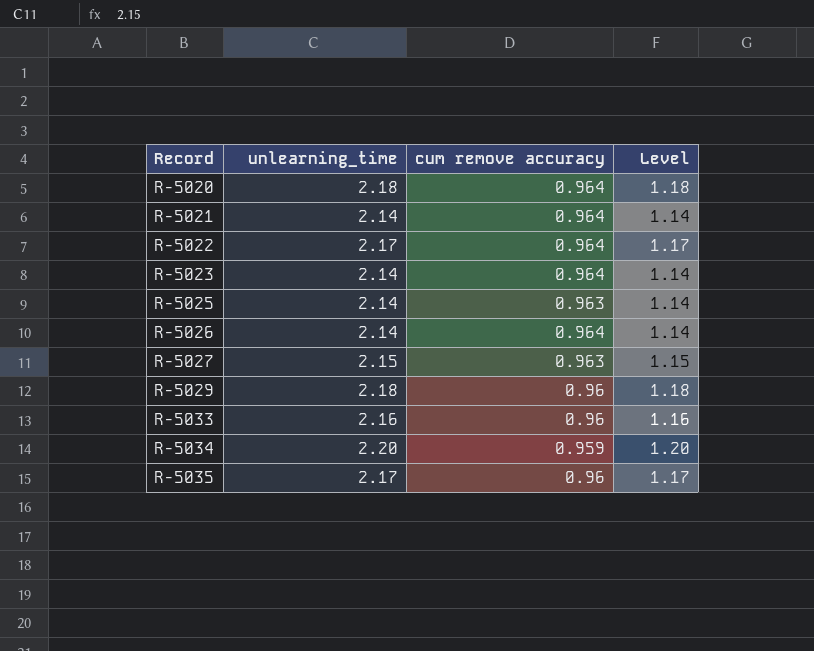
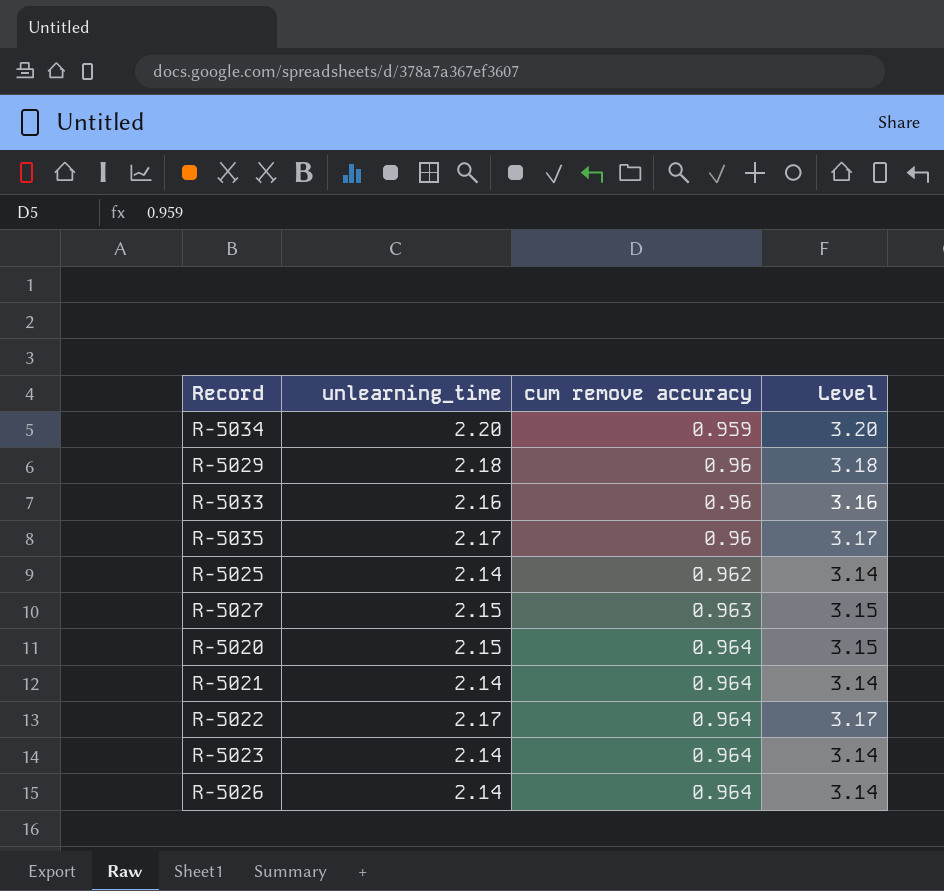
row order: Record ascending -> cum remove accuracy ascending
column Level | formula: [unlearning_time] - 1 -> [unlearning_time] + 1
R-5025 | cum remove accuracy: 0.963 -> 0.962
R-5020 | unlearning_time: 2.18 -> 2.15

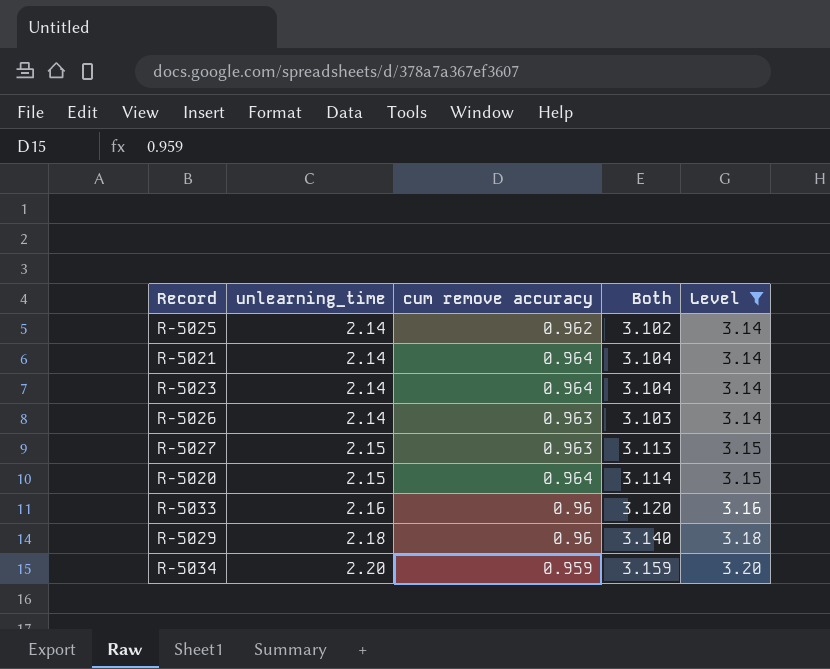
filter: none -> Level != 3.17
row order: cum remove accuracy ascending -> unlearning_time ascending
column Both | formula: none -> [unlearning_time] + [cum remove accuracy]
R-5026 | cum remove accuracy: 0.964 -> 0.963

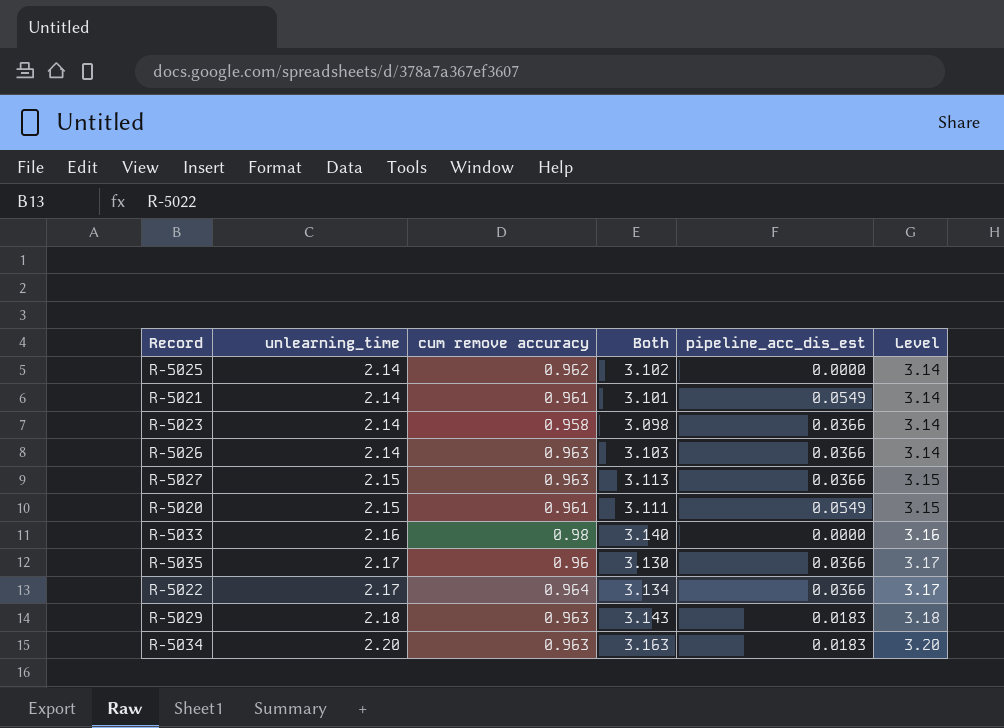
filter: Level != 3.17 -> none
column pipeline_acc_dis_est | position: none -> 5
R-5021 | cum remove accuracy: 0.964 -> 0.961
R-5021 | Both: 3.104 -> 3.101
R-5023 | cum remove accuracy: 0.964 -> 0.958
R-5023 | Both: 3.104 -> 3.098
R-5020 | cum remove accuracy: 0.964 -> 0.961
R-5020 | Both: 3.114 -> 3.111
R-5033 | cum remove accuracy: 0.96 -> 0.98
R-5033 | Both: 3.120 -> 3.140
R-5029 | cum remove accuracy: 0.96 -> 0.963
R-5029 | Both: 3.140 -> 3.143
R-5034 | cum remove accuracy: 0.959 -> 0.963
R-5034 | Both: 3.159 -> 3.163

